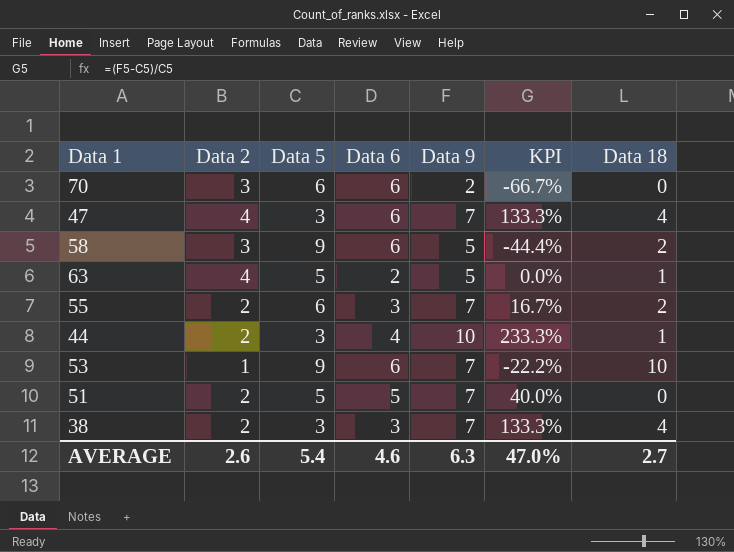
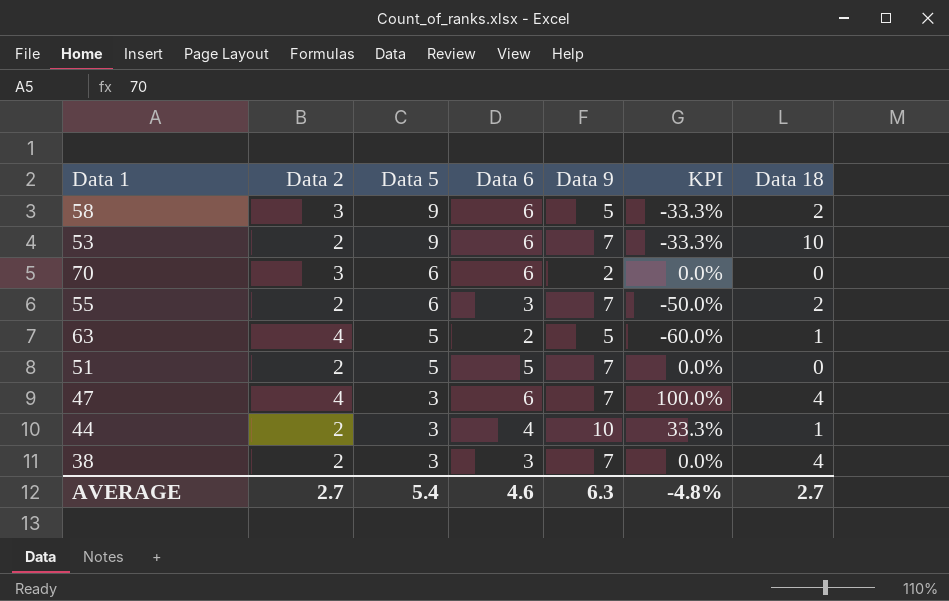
row order: none -> Data 5 descending
column KPI | formula: ([Data 9] - [Data 5]) / [Data 5] -> ([Data 6] - [Data 5]) / [Data 5]
53 | Data 2: 1 -> 2
AVERAGE | Data 2: 2.6 -> 2.7
AVERAGE | KPI: 47.0% -> -4.8%

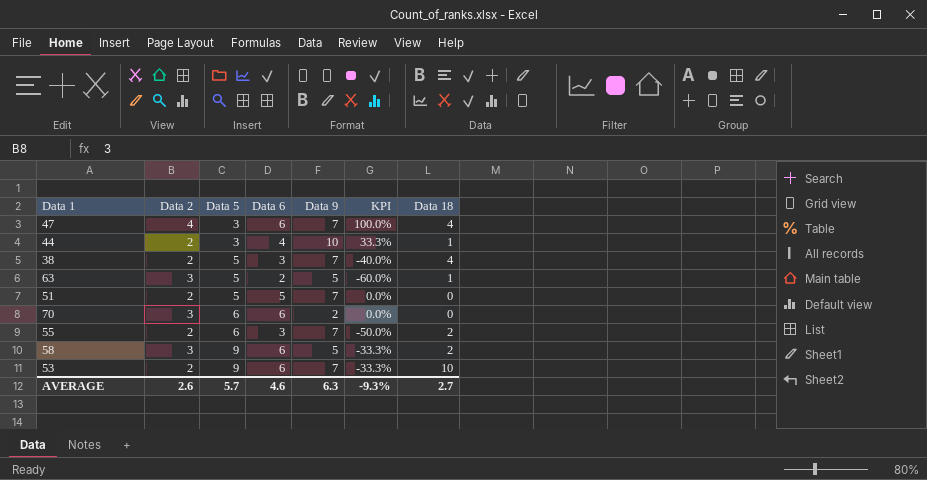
row order: Data 5 descending -> Data 5 ascending
38 | Data 5: 3 -> 5
38 | KPI: 0.0% -> -40.0%
63 | Data 2: 4 -> 3
AVERAGE | Data 2: 2.7 -> 2.6
AVERAGE | Data 5: 5.4 -> 5.7
AVERAGE | KPI: -4.8% -> -9.3%

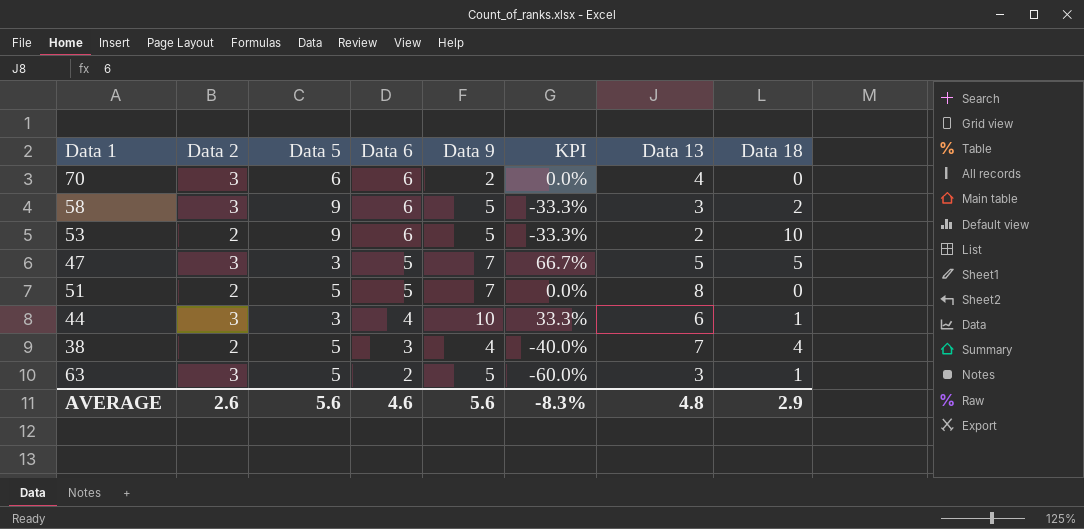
row order: Data 5 ascending -> Data 6 descending
column Data 13 | position: none -> 7
row 55: 2 | 6 | 3 | 7 | -50.0% | 2 -> none
53 | Data 9: 7 -> 5
47 | Data 2: 4 -> 3
47 | Data 6: 6 -> 5
47 | KPI: 100.0% -> 66.7%
47 | Data 18: 4 -> 5
44 | Data 2: 2 -> 3
38 | Data 9: 7 -> 4
AVERAGE | Data 5: 5.7 -> 5.6
AVERAGE | Data 9: 6.3 -> 5.6
AVERAGE | KPI: -9.3% -> -8.3%
AVERAGE | Data 18: 2.7 -> 2.9

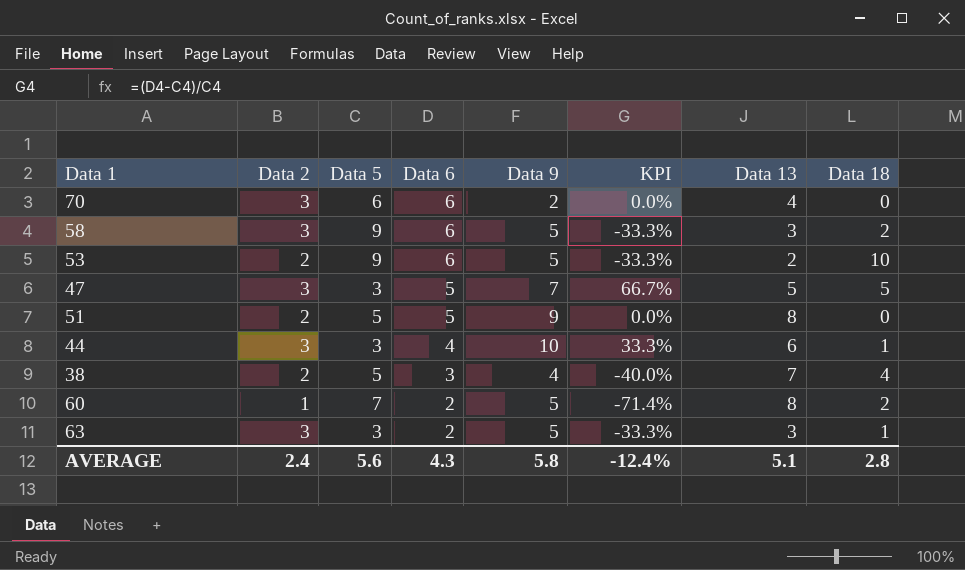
51 | Data 9: 7 -> 9
row 60: none -> 1 | 7 | 2 | 5 | -71.4% | 8 | 2
63 | Data 5: 5 -> 3
63 | KPI: -60.0% -> -33.3%
AVERAGE | Data 2: 2.6 -> 2.4
AVERAGE | Data 6: 4.6 -> 4.3
AVERAGE | Data 9: 5.6 -> 5.8
AVERAGE | KPI: -8.3% -> -12.4%
AVERAGE | Data 13: 4.8 -> 5.1
AVERAGE | Data 18: 2.9 -> 2.8

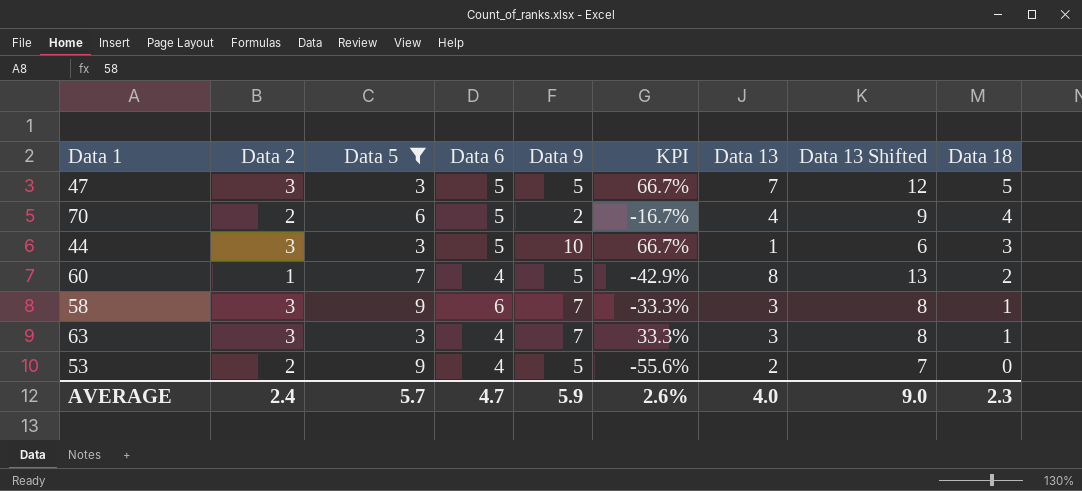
filter: none -> Data 5 != 5
row order: Data 6 descending -> Data 18 descending
column Data 13 Shifted | formula: none -> [Data 13] + 5
47 | Data 9: 7 -> 5
47 | Data 13: 5 -> 7
70 | Data 2: 3 -> 2
70 | Data 6: 6 -> 5
70 | KPI: 0.0% -> -16.7%
70 | Data 18: 0 -> 4
44 | Data 6: 4 -> 5
44 | KPI: 33.3% -> 66.7%
44 | Data 13: 6 -> 1
44 | Data 18: 1 -> 3
60 | Data 6: 2 -> 4
60 | KPI: -71.4% -> -42.9%
58 | Data 9: 5 -> 7
58 | Data 18: 2 -> 1
63 | Data 6: 2 -> 4
63 | Data 9: 5 -> 7
63 | KPI: -33.3% -> 33.3%
53 | Data 6: 6 -> 4
53 | KPI: -33.3% -> -55.6%
53 | Data 18: 10 -> 0
AVERAGE | Data 5: 5.6 -> 5.7
AVERAGE | Data 6: 4.3 -> 4.7
AVERAGE | Data 9: 5.8 -> 5.9
AVERAGE | KPI: -12.4% -> 2.6%
AVERAGE | Data 13: 5.1 -> 4.0
AVERAGE | Data 18: 2.8 -> 2.3

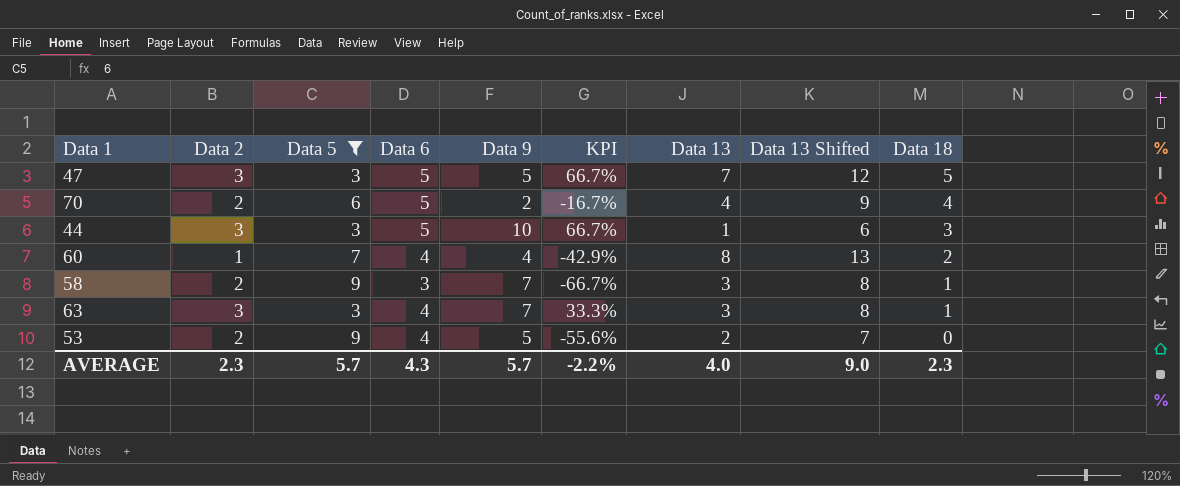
60 | Data 9: 5 -> 4
58 | Data 2: 3 -> 2
58 | Data 6: 6 -> 3
58 | KPI: -33.3% -> -66.7%
AVERAGE | Data 2: 2.4 -> 2.3
AVERAGE | Data 6: 4.7 -> 4.3
AVERAGE | Data 9: 5.9 -> 5.7
AVERAGE | KPI: 2.6% -> -2.2%

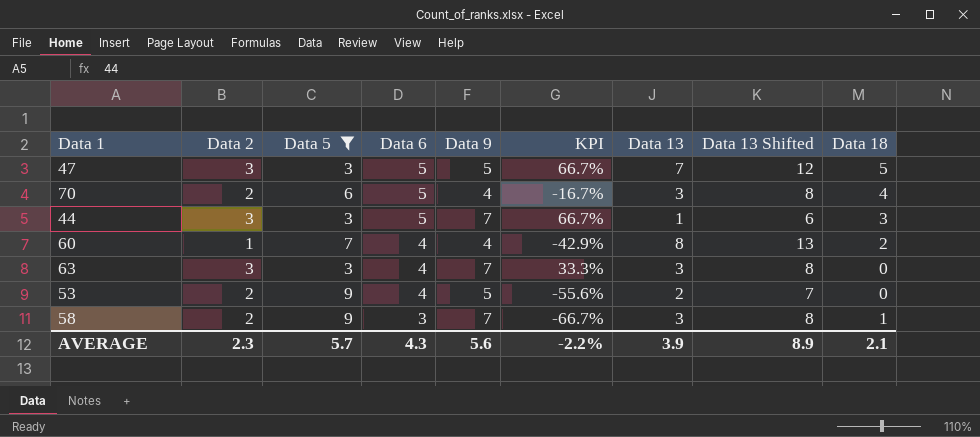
row order: Data 18 descending -> Data 6 descending
70 | Data 9: 2 -> 4
70 | Data 13: 4 -> 3
70 | Data 13 Shifted: 9 -> 8
44 | Data 9: 10 -> 7
63 | Data 18: 1 -> 0
AVERAGE | Data 9: 5.7 -> 5.6
AVERAGE | Data 13: 4.0 -> 3.9
AVERAGE | Data 13 Shifted: 9.0 -> 8.9
AVERAGE | Data 18: 2.3 -> 2.1

